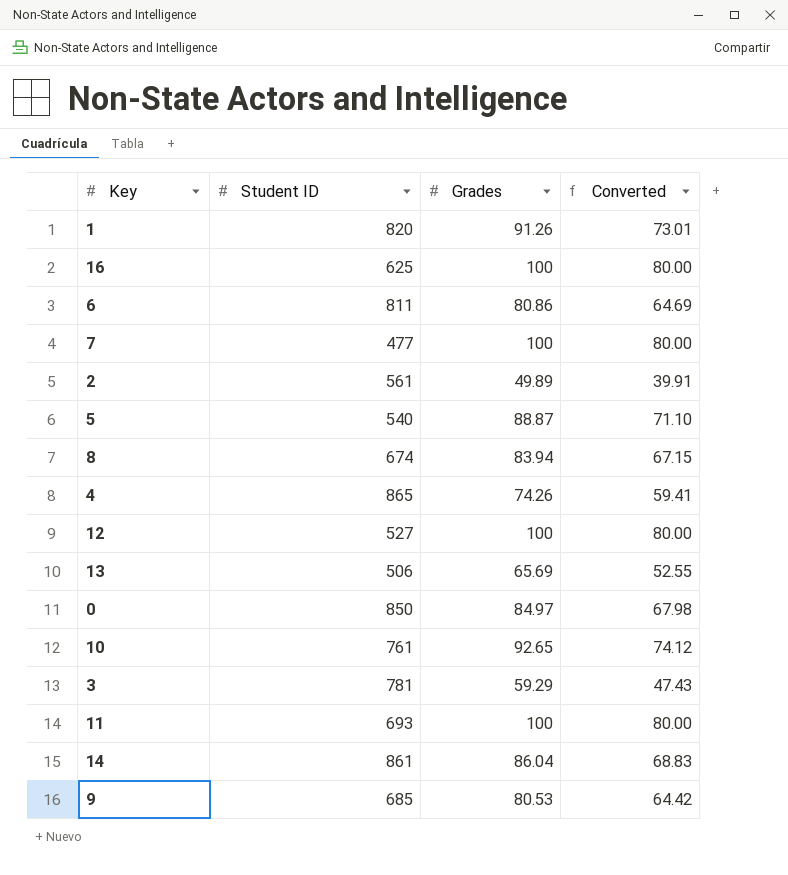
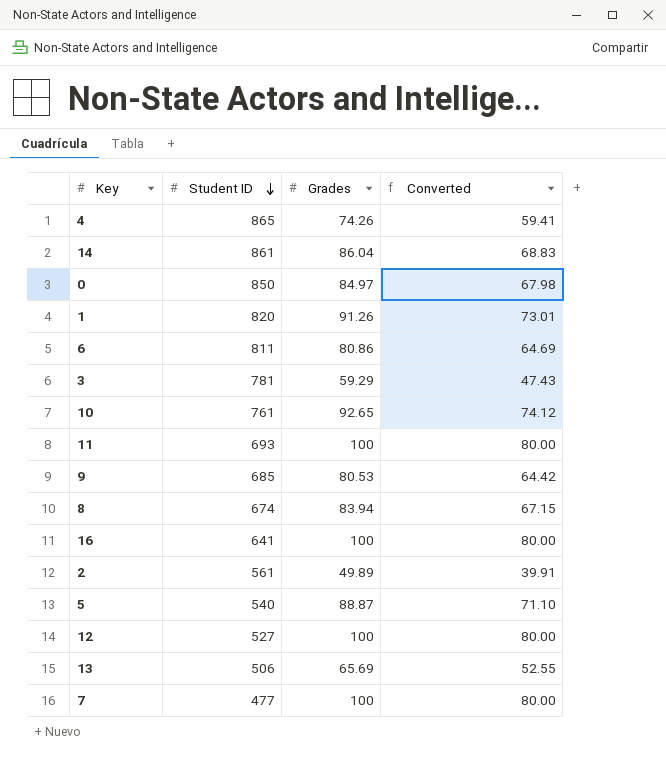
row order: none -> Student ID descending
16 | Student ID: 625 -> 641

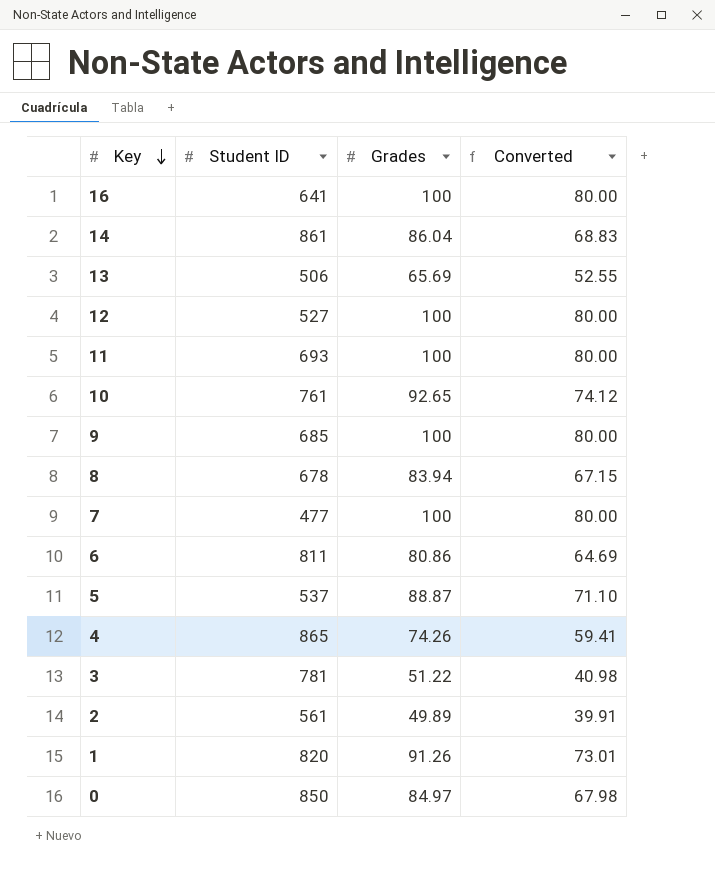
row order: Student ID descending -> Key descending
9 | Grades: 80.53 -> 100
9 | Converted: 64.42 -> 80.00
8 | Student ID: 674 -> 678
5 | Student ID: 540 -> 537
3 | Grades: 59.29 -> 51.22
3 | Converted: 47.43 -> 40.98

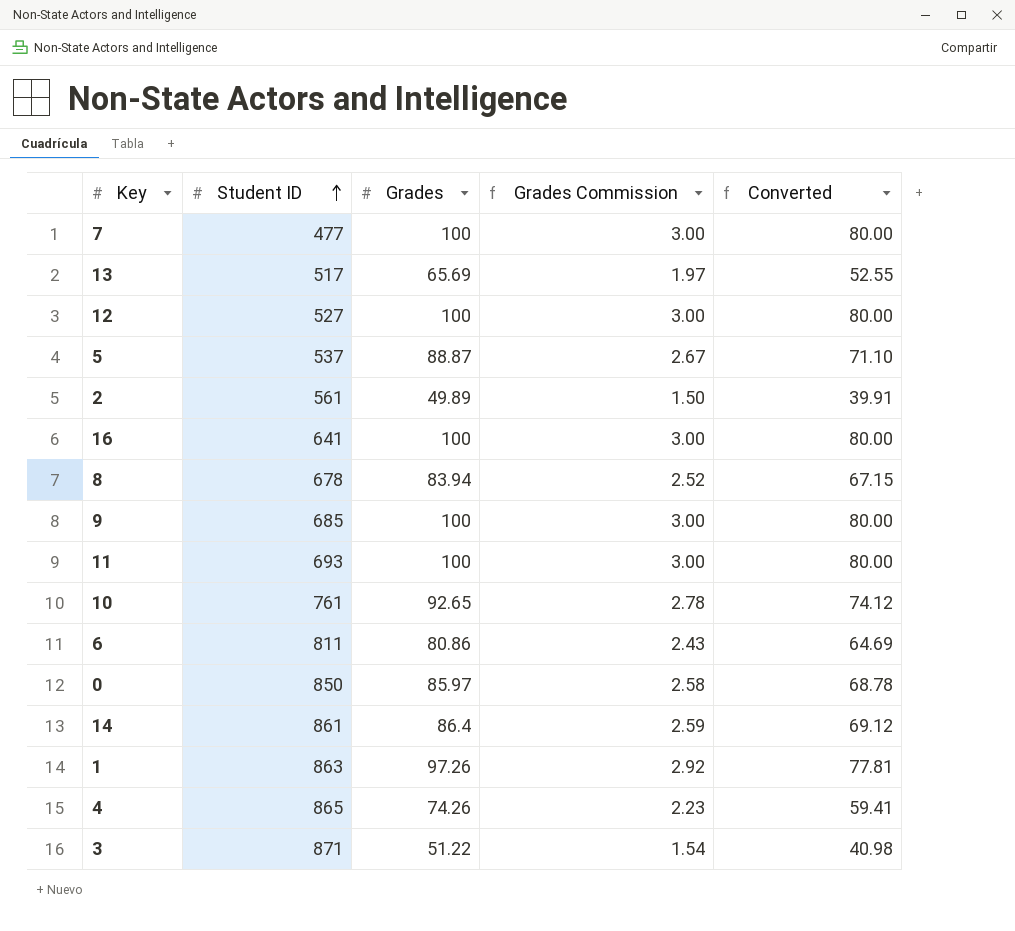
row order: Key descending -> Student ID ascending
column Grades Commission | formula: none -> [Grades] * 0.03
13 | Student ID: 506 -> 517
0 | Grades: 84.97 -> 85.97
0 | Converted: 67.98 -> 68.78
14 | Grades: 86.04 -> 86.4
14 | Converted: 68.83 -> 69.12
1 | Student ID: 820 -> 863
1 | Grades: 91.26 -> 97.26
1 | Converted: 73.01 -> 77.81
3 | Student ID: 781 -> 871

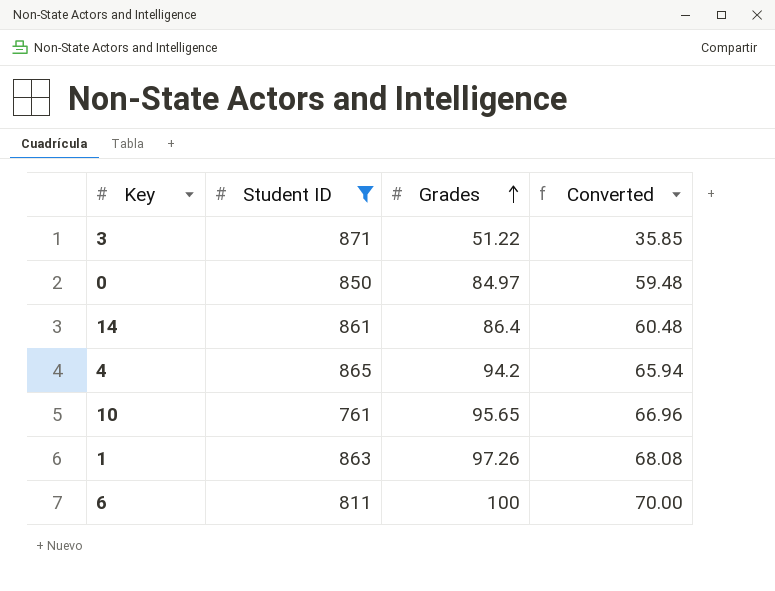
filter: none -> Student ID >= 761
row order: Student ID ascending -> Grades ascending
column Grades Commission | formula: [Grades] * 0.03 -> none
column Converted | formula: [Grades] * 0.8 -> [Grades] * 0.7
0 | Grades: 85.97 -> 84.97
4 | Grades: 74.26 -> 94.2
10 | Grades: 92.65 -> 95.65
6 | Grades: 80.86 -> 100

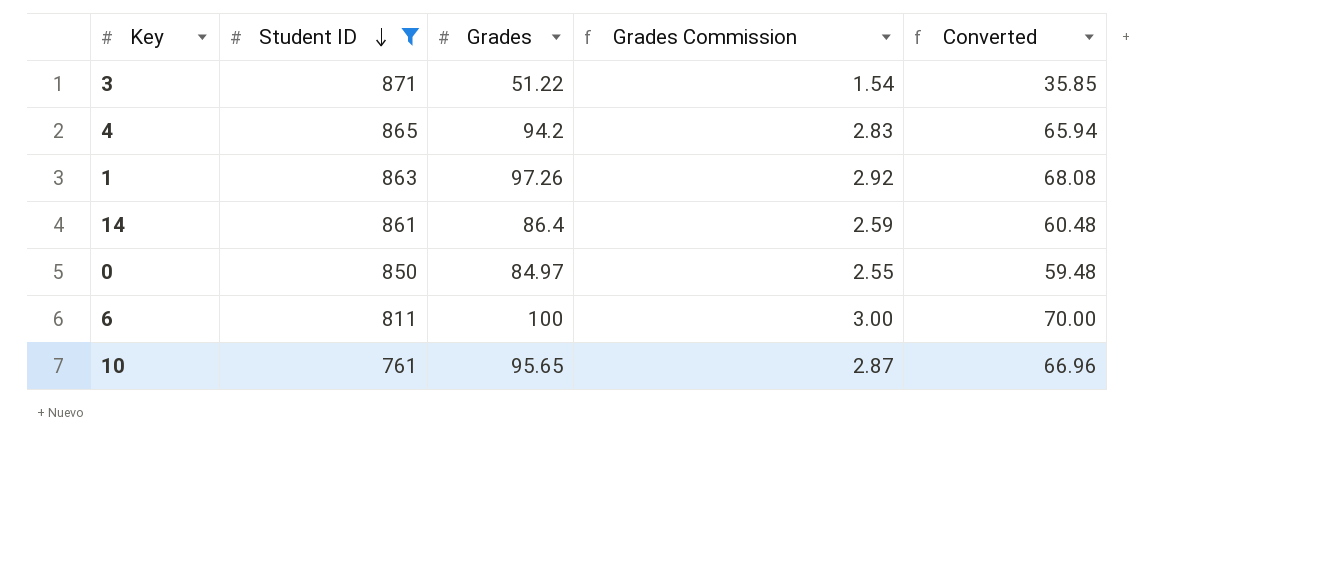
row order: Grades ascending -> Student ID descending
column Grades Commission | formula: none -> [Grades] * 0.03

